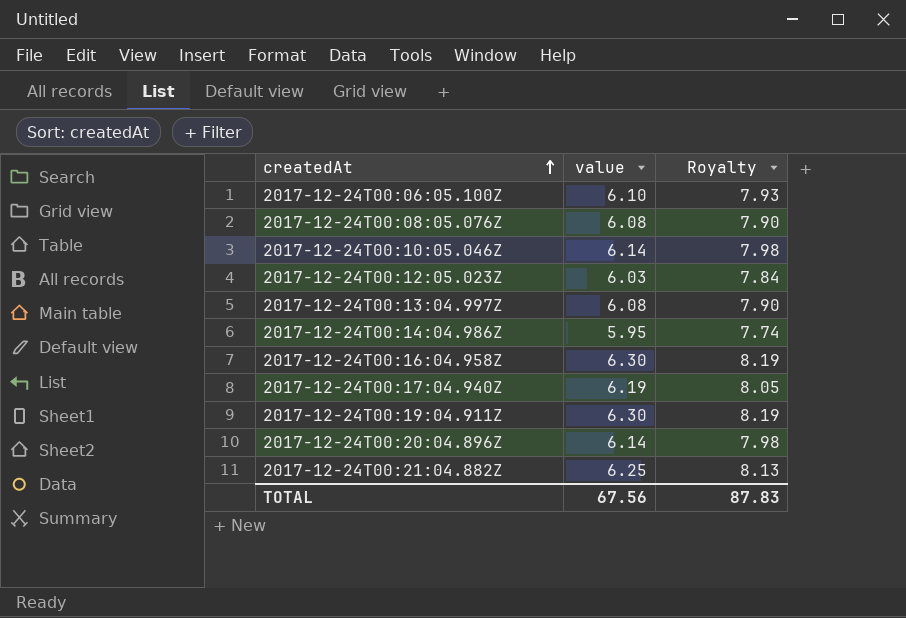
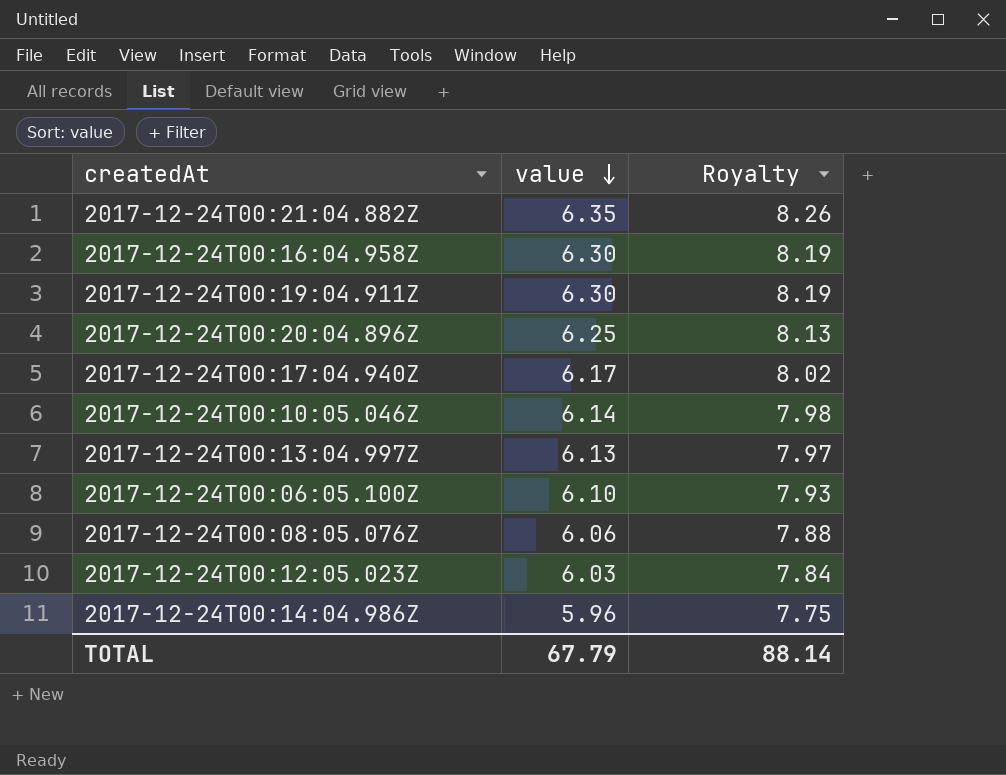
row order: createdAt ascending -> value descending
2017-12-24T00:21:04.882Z | value: 6.25 -> 6.35
2017-12-24T00:21:04.882Z | Royalty: 8.13 -> 8.26
2017-12-24T00:20:04.896Z | value: 6.14 -> 6.25
2017-12-24T00:20:04.896Z | Royalty: 7.98 -> 8.13
2017-12-24T00:17:04.940Z | value: 6.19 -> 6.17
2017-12-24T00:17:04.940Z | Royalty: 8.05 -> 8.02
2017-12-24T00:13:04.997Z | value: 6.08 -> 6.13
2017-12-24T00:13:04.997Z | Royalty: 7.90 -> 7.97
2017-12-24T00:08:05.076Z | value: 6.08 -> 6.06
2017-12-24T00:08:05.076Z | Royalty: 7.90 -> 7.88
2017-12-24T00:14:04.986Z | value: 5.95 -> 5.96
2017-12-24T00:14:04.986Z | Royalty: 7.74 -> 7.75
TOTAL | value: 67.56 -> 67.79
TOTAL | Royalty: 87.83 -> 88.14

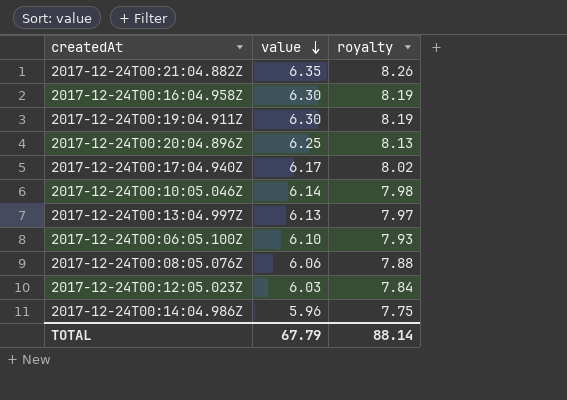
column name: Royalty -> royalty

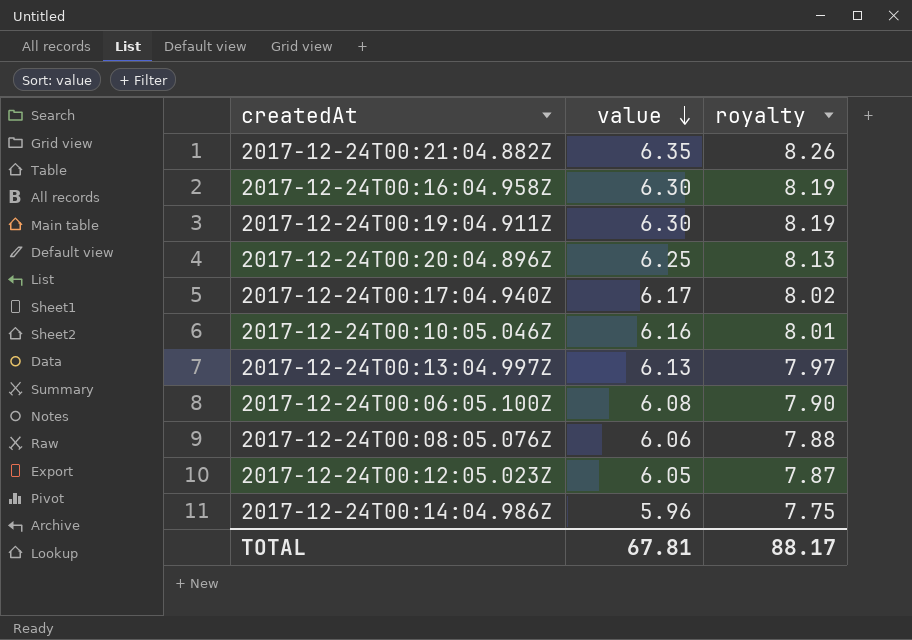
2017-12-24T00:10:05.046Z | value: 6.14 -> 6.16
2017-12-24T00:10:05.046Z | royalty: 7.98 -> 8.01
2017-12-24T00:06:05.100Z | value: 6.10 -> 6.08
2017-12-24T00:06:05.100Z | royalty: 7.93 -> 7.90
2017-12-24T00:12:05.023Z | value: 6.03 -> 6.05
2017-12-24T00:12:05.023Z | royalty: 7.84 -> 7.87
TOTAL | value: 67.79 -> 67.81
TOTAL | royalty: 88.14 -> 88.17

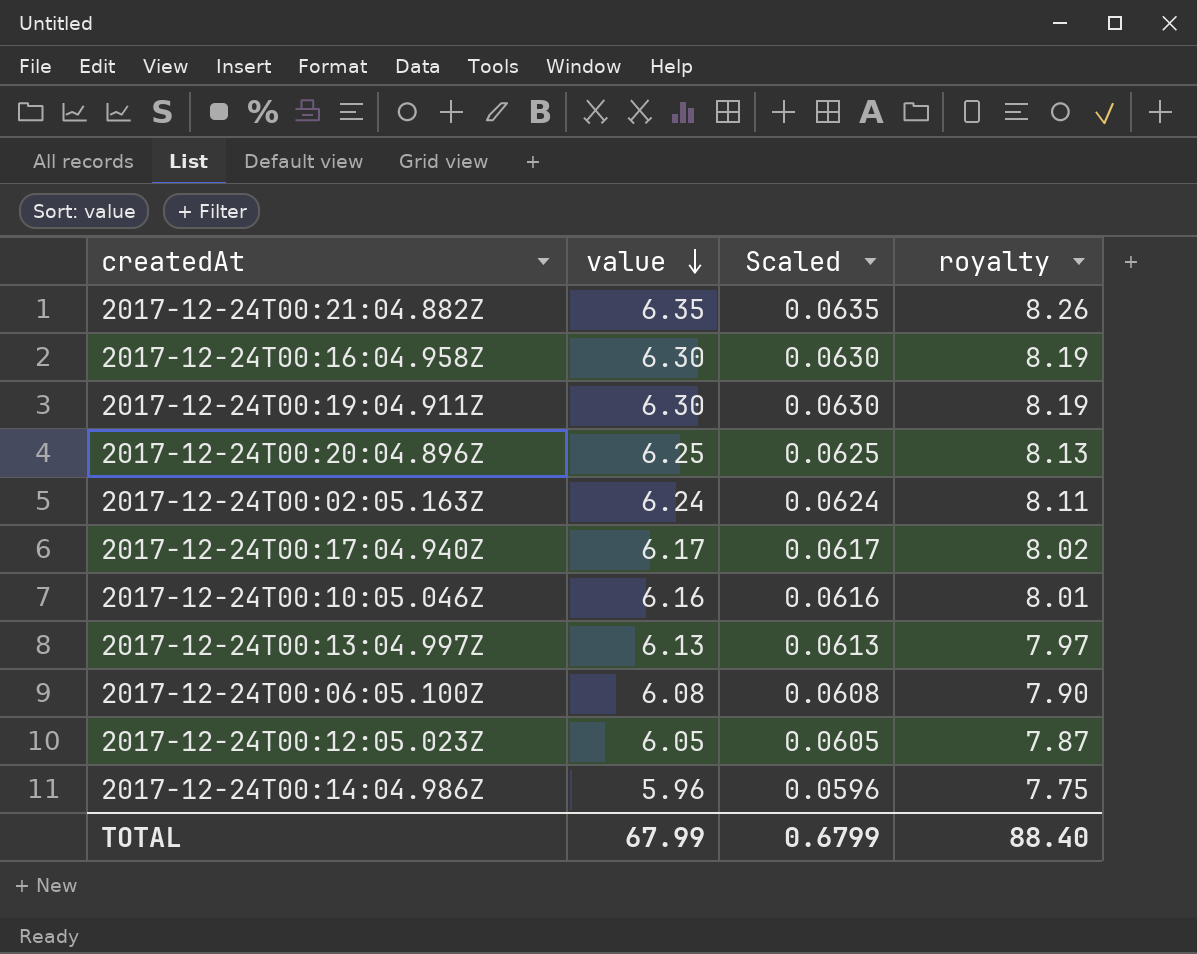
column Scaled | formula: none -> [value] * 0.01
row 2017-12-24T00:08:05.076Z: 6.06 | 7.88 -> none
row 2017-12-24T00:02:05.163Z: none -> 6.24 | 0.0624 | 8.11
TOTAL | value: 67.81 -> 67.99
TOTAL | royalty: 88.17 -> 88.40

